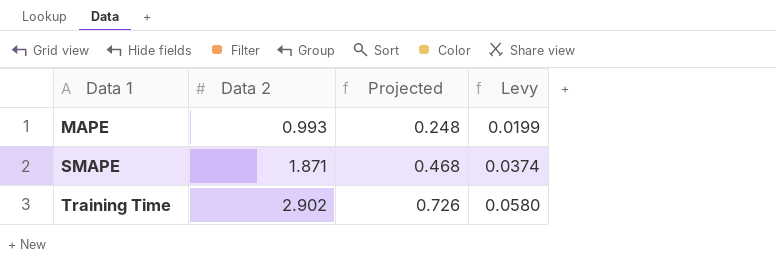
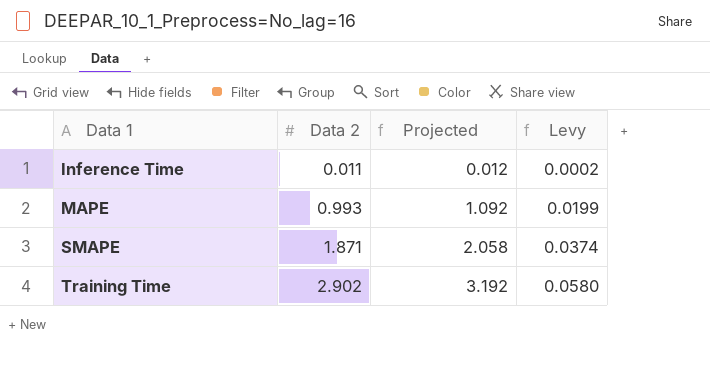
column Projected | formula: [Data 2] * 0.25 -> [Data 2] * 1.1
row Inference Time: none -> 0.011 | 0.012 | 0.0002

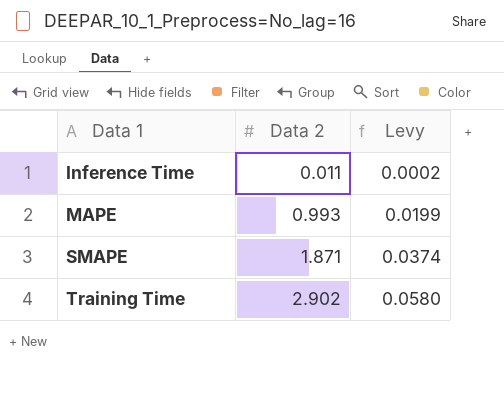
column Projected | formula: [Data 2] * 1.1 -> none

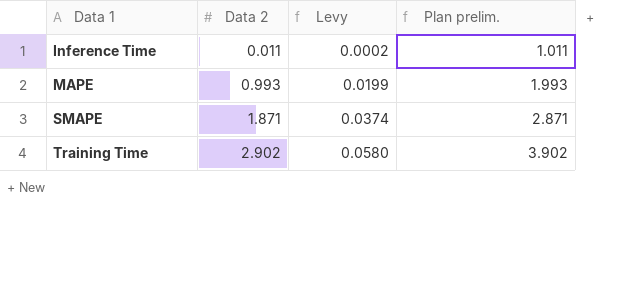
column Plan prelim. | formula: none -> [Data 2] + 1

